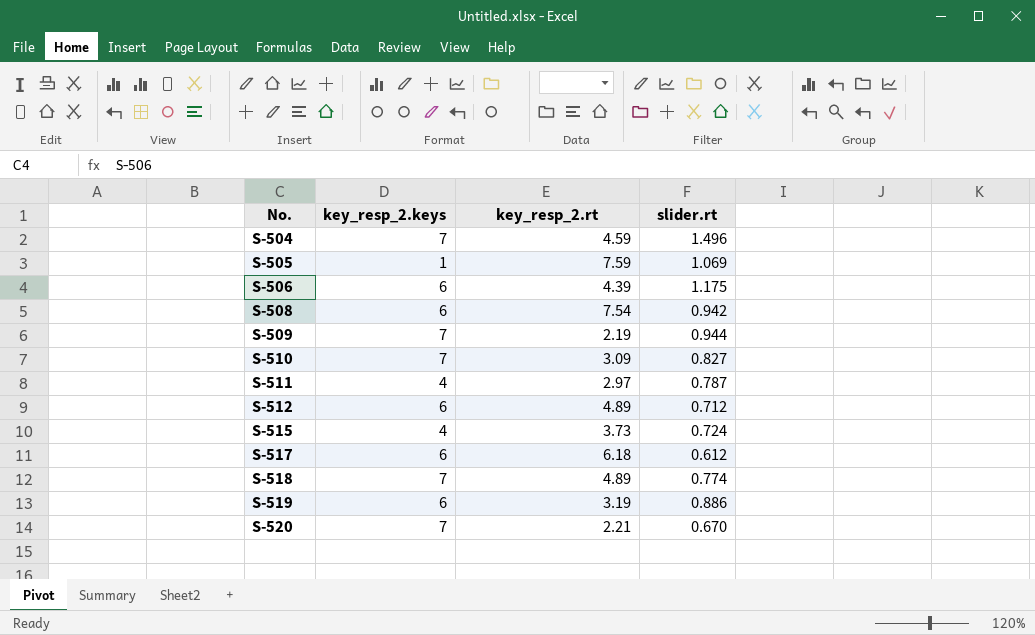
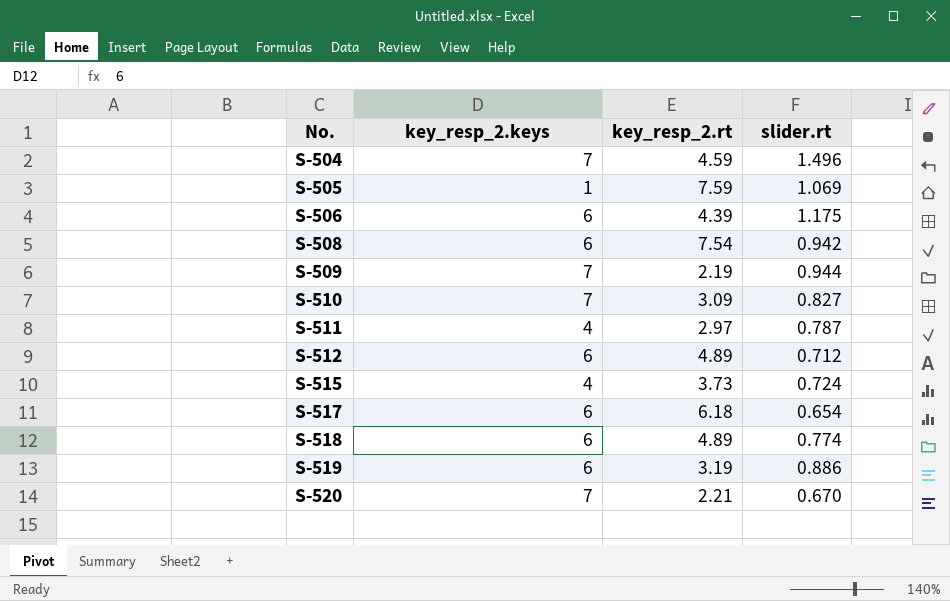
S-517 | slider.rt: 0.612 -> 0.654
S-518 | key_resp_2.keys: 7 -> 6

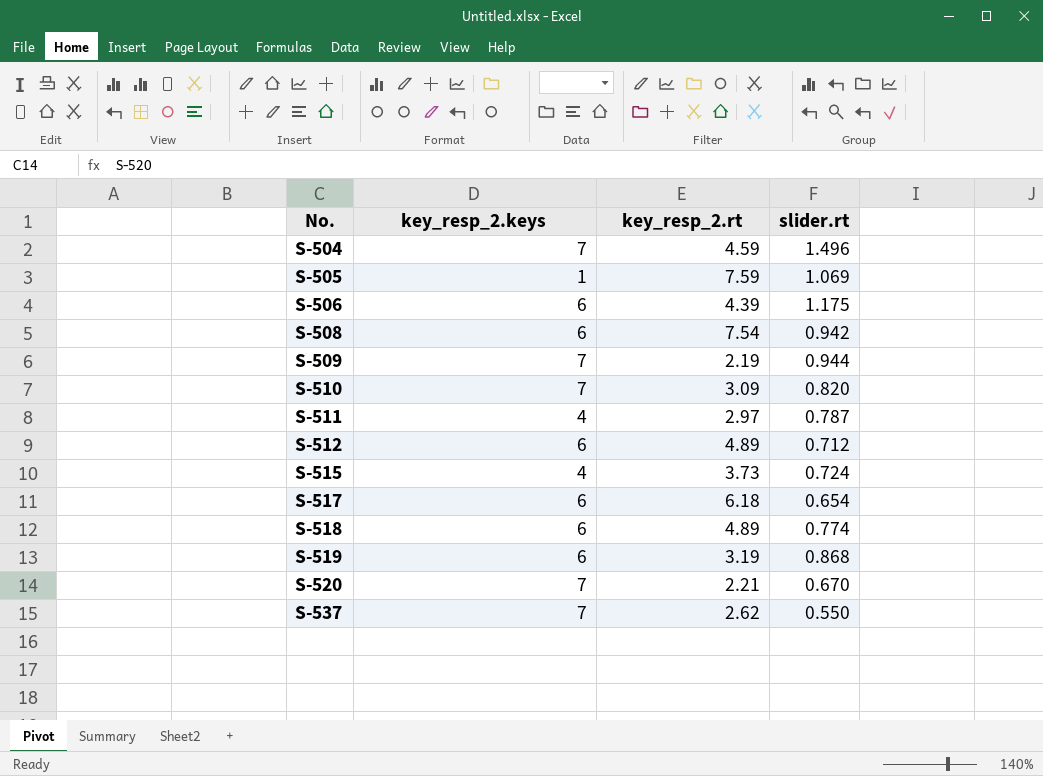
S-510 | slider.rt: 0.827 -> 0.820
S-519 | slider.rt: 0.886 -> 0.868
row S-537: none -> 7 | 2.62 | 0.550

